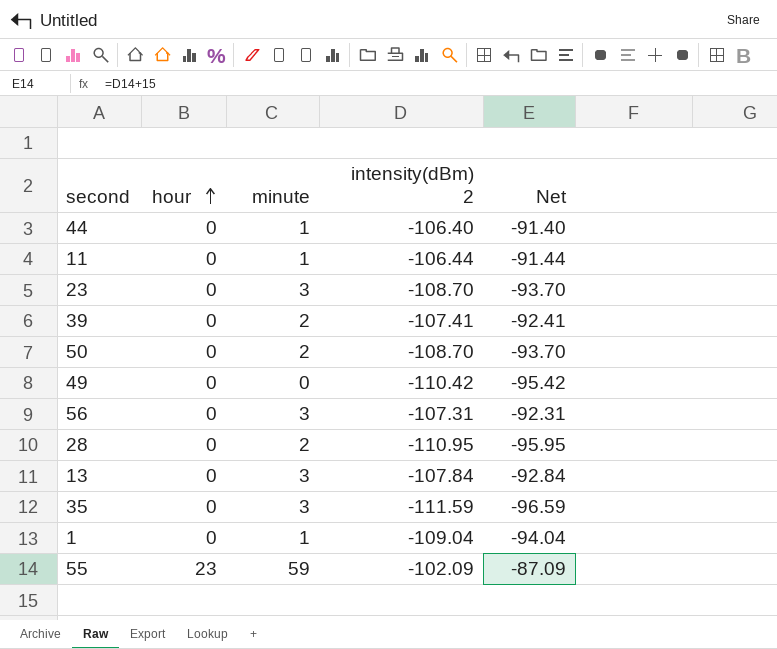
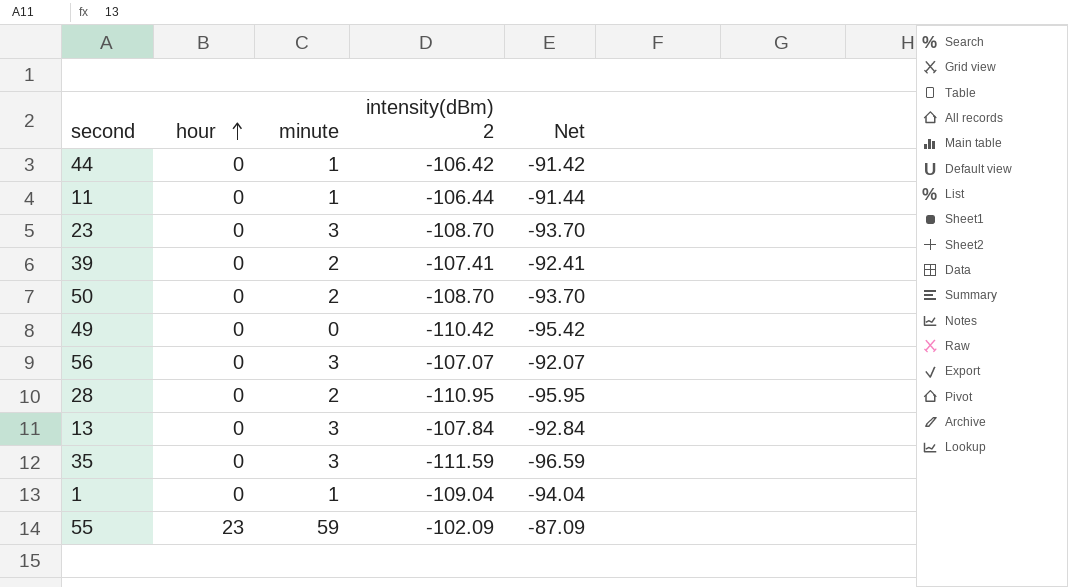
44 | intensity(dBm) 2: -106.40 -> -106.42
44 | Net: -91.40 -> -91.42
56 | intensity(dBm) 2: -107.31 -> -107.07
56 | Net: -92.31 -> -92.07

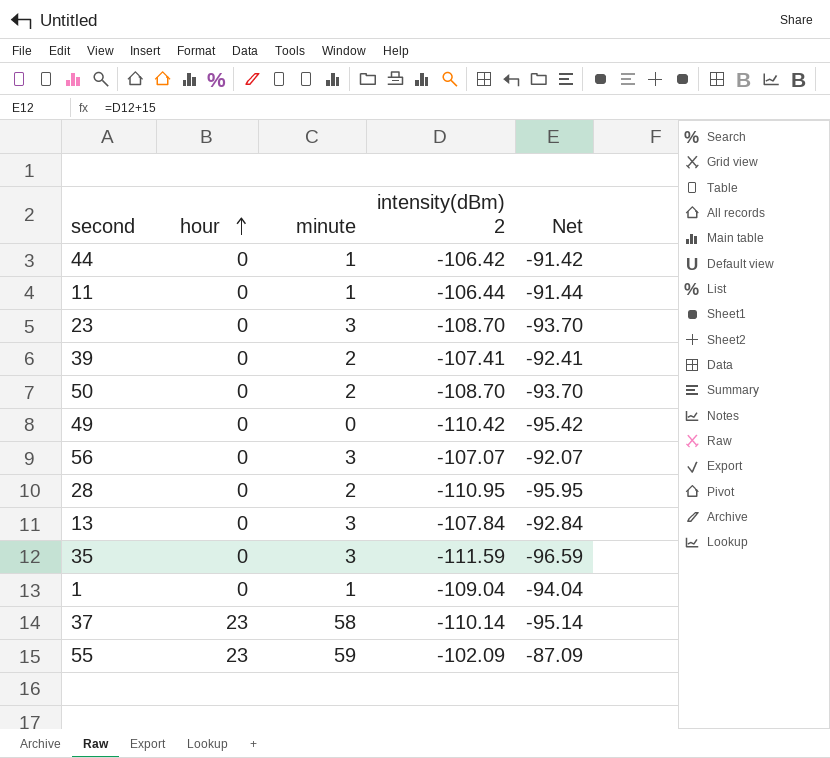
row 37: none -> 23 | 58 | -110.14 | -95.14

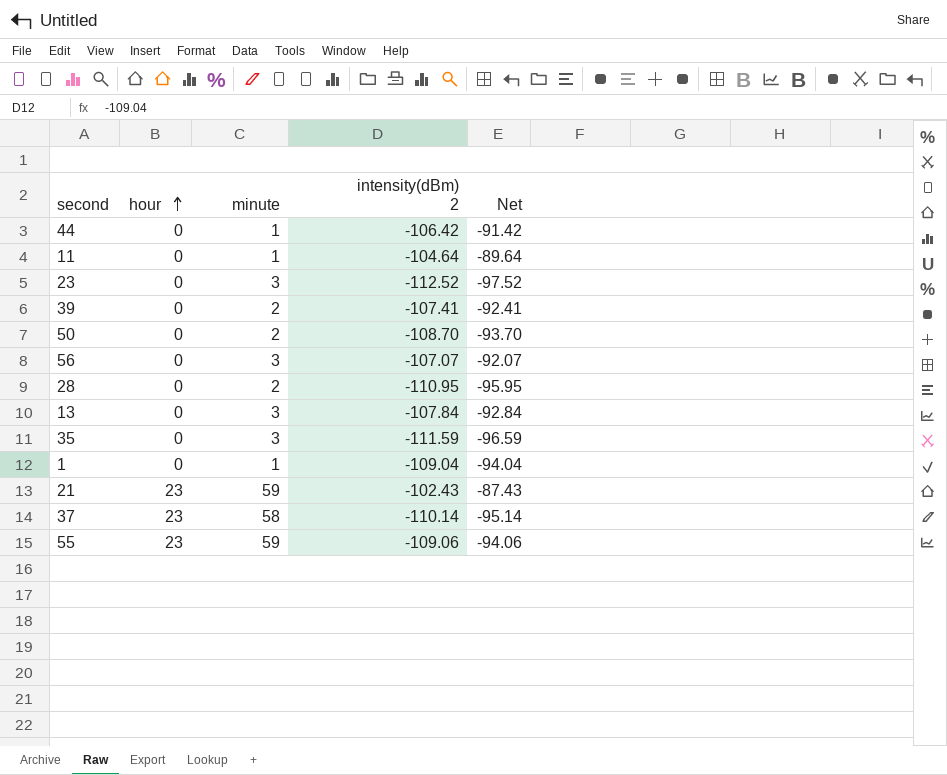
row 49: 0 | 0 | -110.42 | -95.42 -> none
11 | intensity(dBm) 2: -106.44 -> -104.64
11 | Net: -91.44 -> -89.64
23 | intensity(dBm) 2: -108.70 -> -112.52
23 | Net: -93.70 -> -97.52
row 21: none -> 23 | 59 | -102.43 | -87.43
55 | intensity(dBm) 2: -102.09 -> -109.06
55 | Net: -87.09 -> -94.06

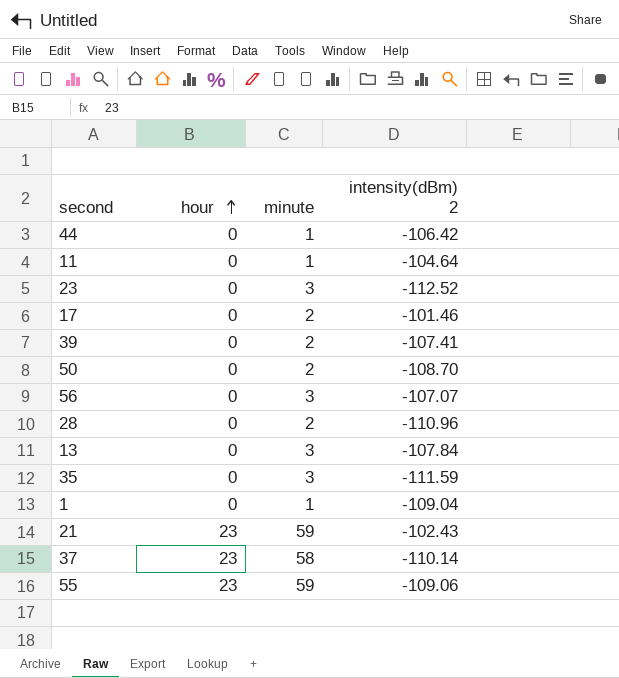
column Net | formula: [intensity(dBm) 2] + 15 -> none
row 17: none -> 0 | 2 | -101.46
28 | intensity(dBm) 2: -110.95 -> -110.96

